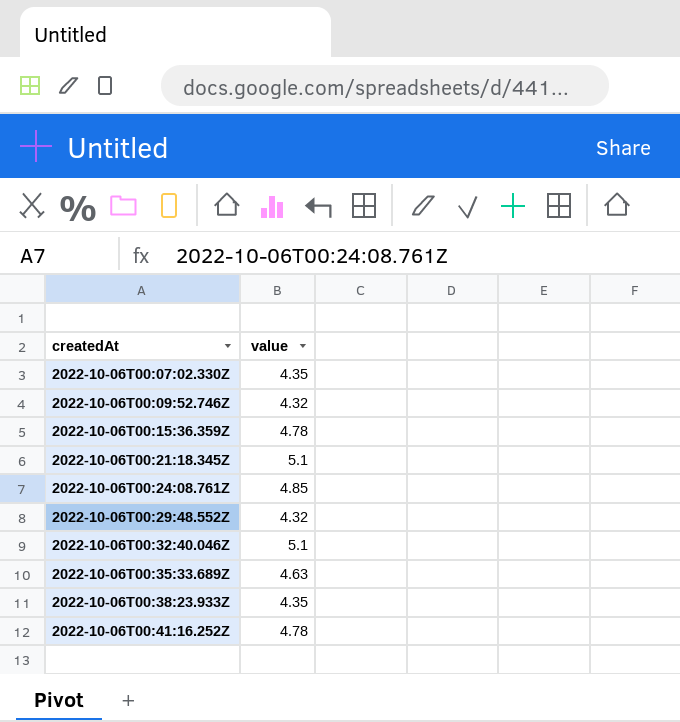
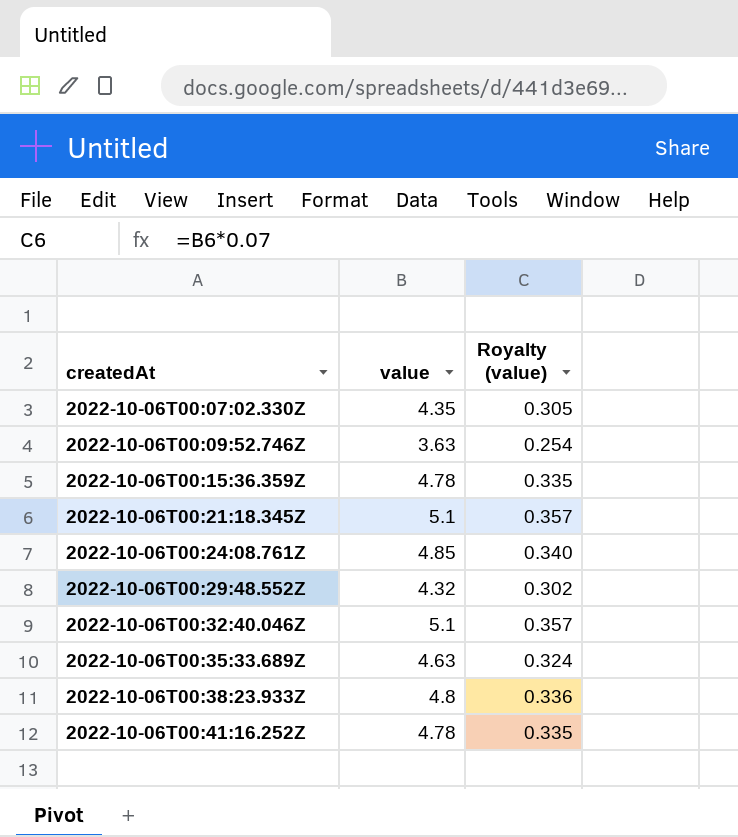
column Royalty (value) | formula: none -> [value] * 0.07
2022-10-06T00:09:52.746Z | value: 4.32 -> 3.63
2022-10-06T00:38:23.933Z | value: 4.35 -> 4.8

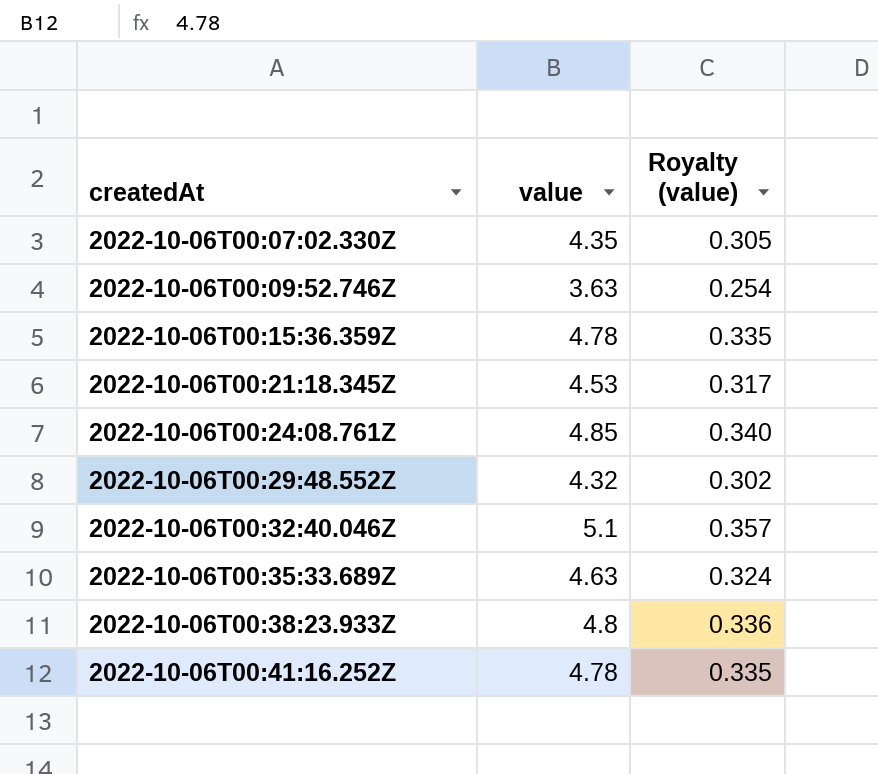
2022-10-06T00:21:18.345Z | value: 5.1 -> 4.53
2022-10-06T00:21:18.345Z | Royalty (value): 0.357 -> 0.317

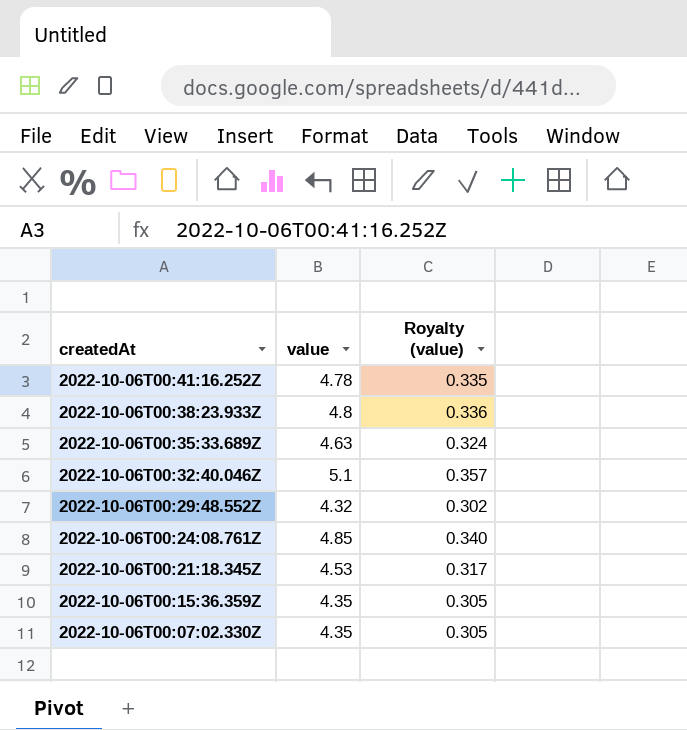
row order: createdAt ascending -> createdAt descending
row 2022-10-06T00:09:52.746Z: 3.63 | 0.254 -> none
2022-10-06T00:15:36.359Z | value: 4.78 -> 4.35
2022-10-06T00:15:36.359Z | Royalty (value): 0.335 -> 0.305

